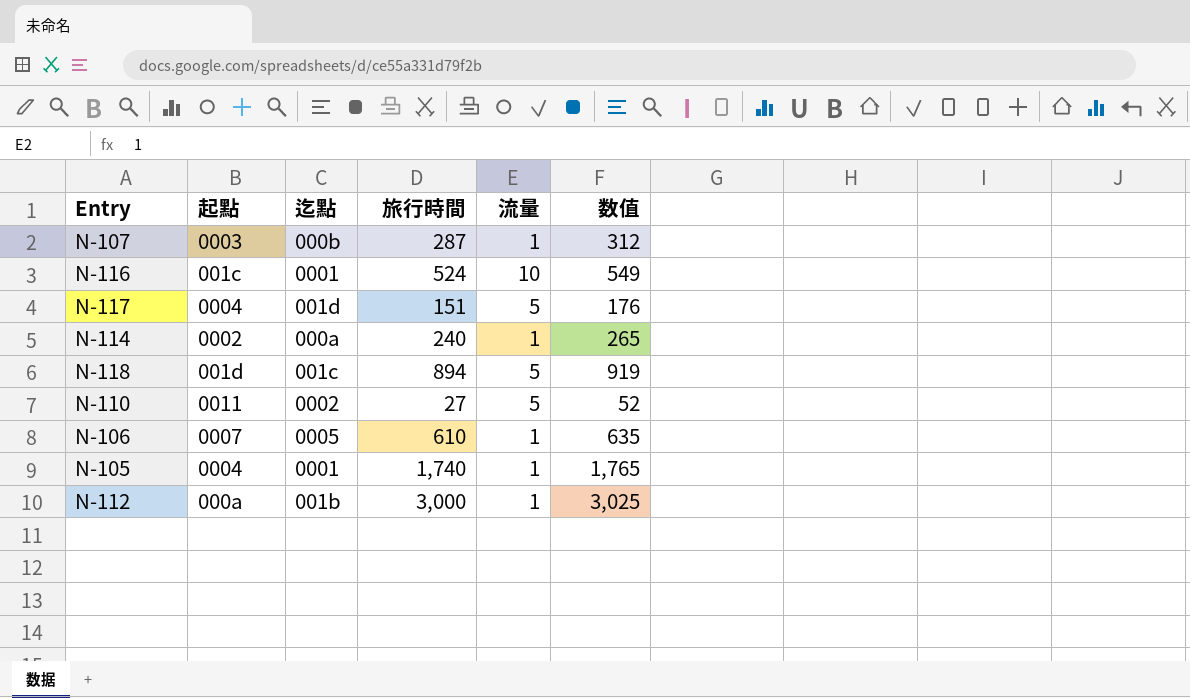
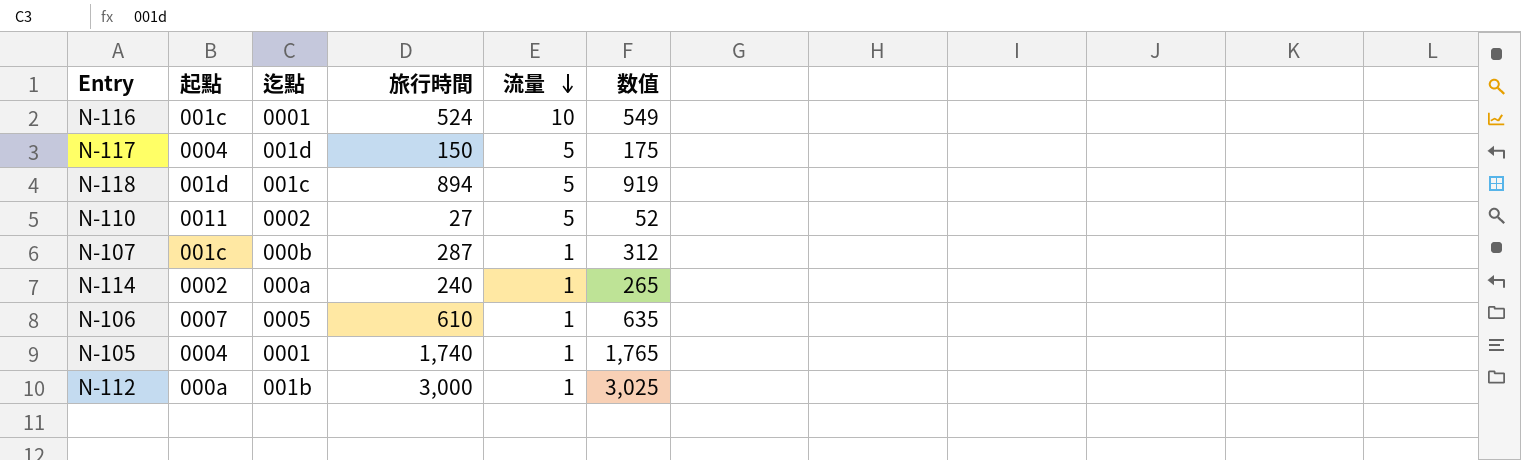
row order: none -> 流量 descending
N-117 | 旅行時間: 151 -> 150
N-117 | 数值: 176 -> 175
N-107 | 起點: 0003 -> 001c

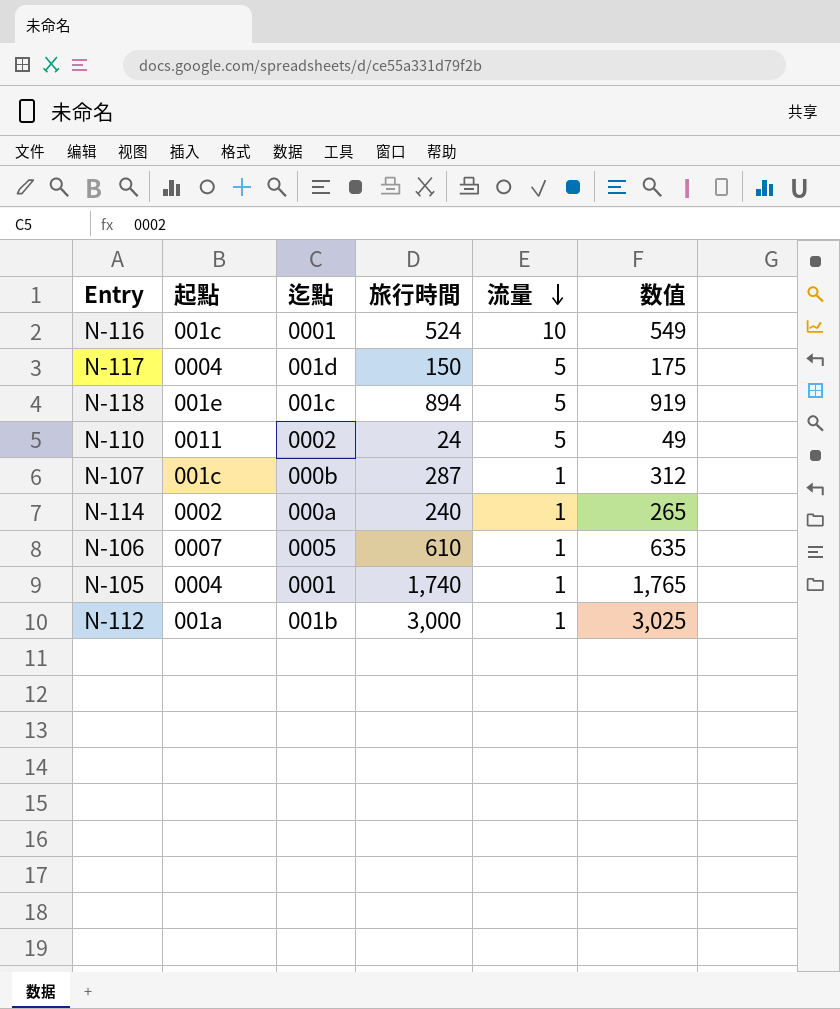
N-118 | 起點: 001d -> 001e
N-110 | 旅行時間: 27 -> 24
N-110 | 数值: 52 -> 49
N-112 | 起點: 000a -> 001a

